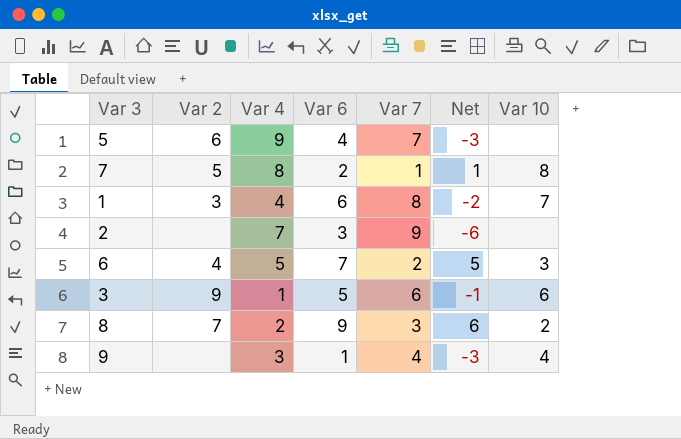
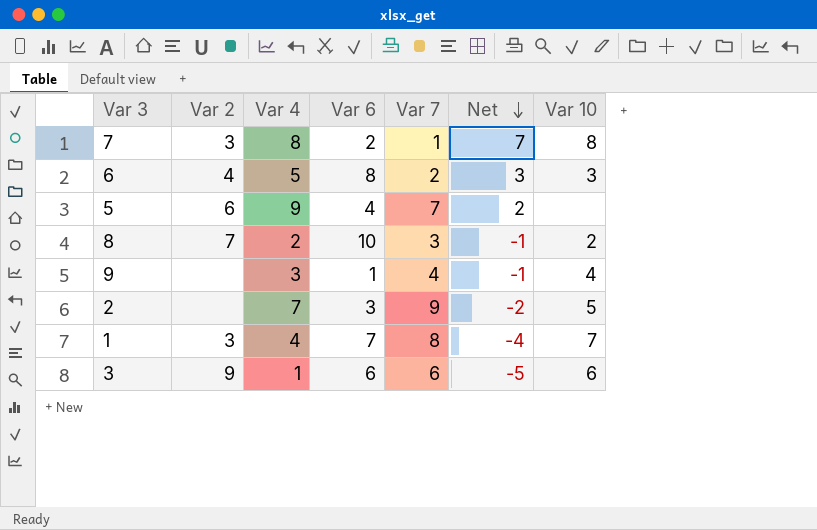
row order: none -> Net descending
column Net | formula: [Var 6] - [Var 7] -> [Var 4] - [Var 7]
7 | Var 2: 5 -> 3
6 | Var 6: 7 -> 8
8 | Var 6: 9 -> 10
2 | Var 10: none -> 5
1 | Var 6: 6 -> 7
3 | Var 6: 5 -> 6

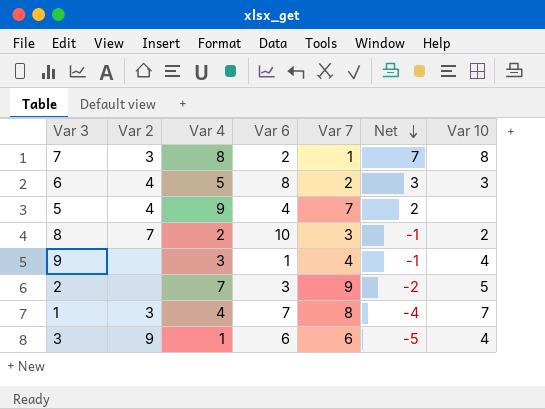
5 | Var 2: 6 -> 4
3 | Var 10: 6 -> 4

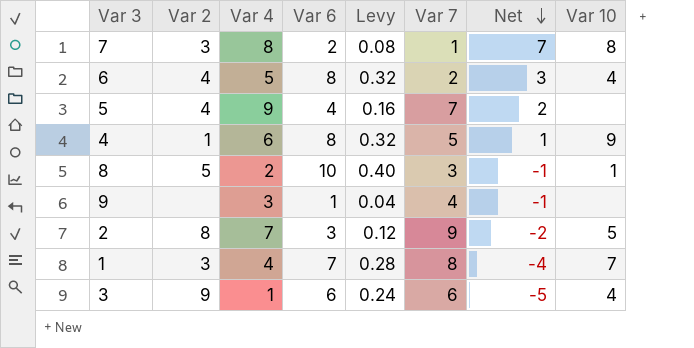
column Levy | formula: none -> [Var 6] * 0.04
6 | Var 10: 3 -> 4
row 4: none -> 1 | 6 | 8 | 0.32 | 5 | 1 | 9
8 | Var 2: 7 -> 5
8 | Var 10: 2 -> 1
9 | Var 10: 4 -> none
2 | Var 2: none -> 8

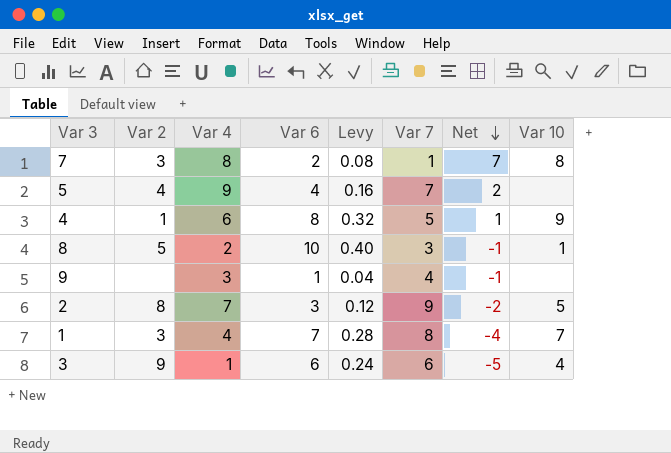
row 6: 4 | 5 | 8 | 0.32 | 2 | 3 | 4 -> none

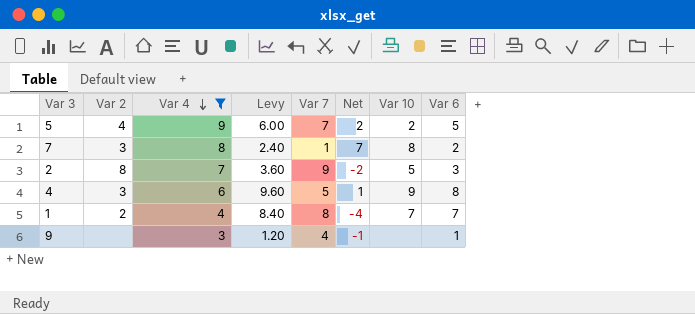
filter: none -> Var 4 >= 3
row order: Net descending -> Var 4 descending
column Levy | formula: [Var 6] * 0.04 -> [Var 6] * 1.2
column Var 6 | position: 4 -> 8
5 | Var 10: none -> 2
5 | Var 6: 4 -> 5
4 | Var 2: 1 -> 3
1 | Var 2: 3 -> 2

